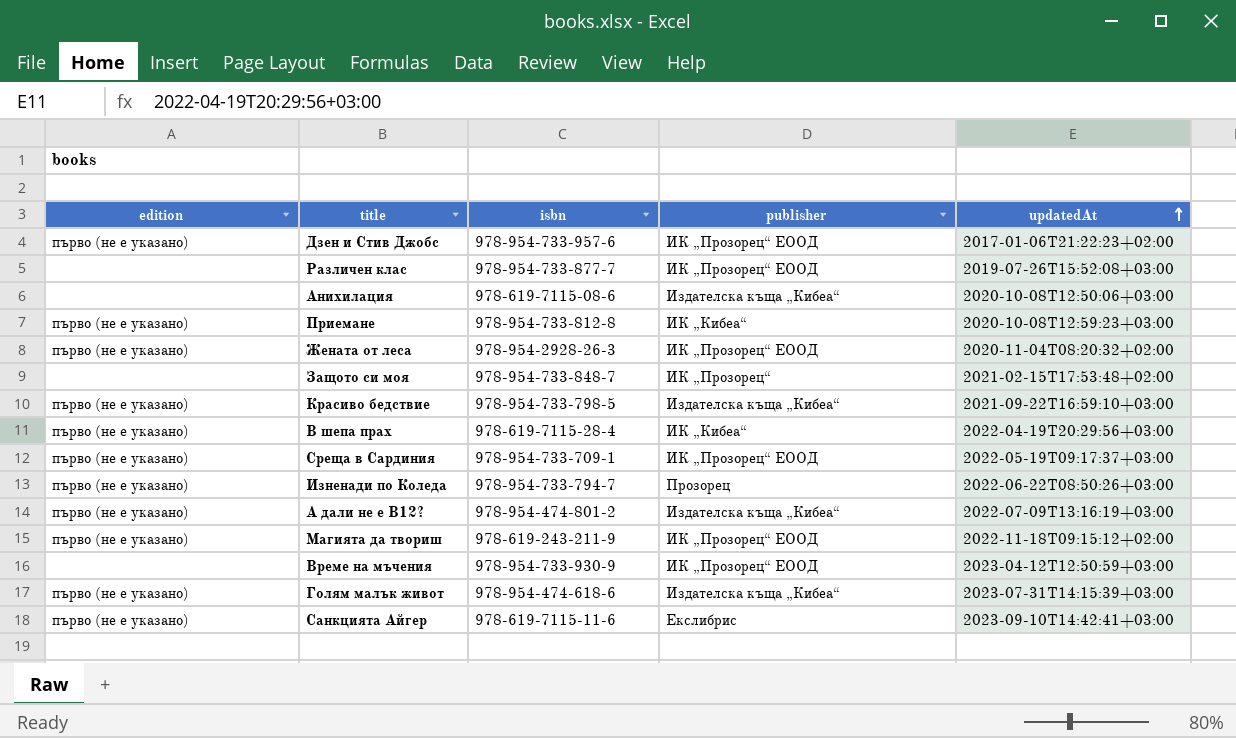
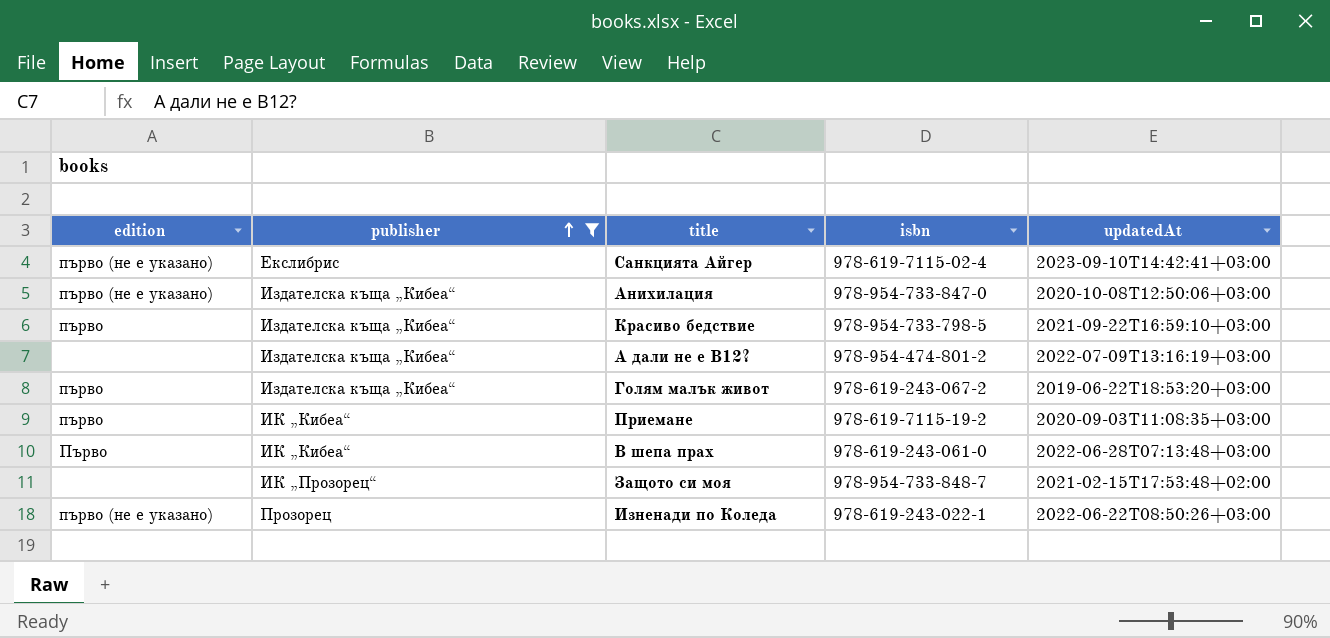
filter: none -> publisher != ИК „Прозорец“ ЕООД
row order: updatedAt ascending -> publisher ascending
column publisher | position: 4 -> 2
Санкцията Айгер | isbn: 978-619-7115-11-6 -> 978-619-7115-02-4
Анихилация | edition: none -> първо (не е указано)
Анихилация | isbn: 978-619-7115-08-6 -> 978-954-733-847-0
Красиво бедствие | edition: първо (не е указано) -> първо
А дали не е B12? | edition: първо (не е указано) -> none
Голям малък живот | edition: първо (не е указано) -> първо
Голям малък живот | isbn: 978-954-474-618-6 -> 978-619-243-067-2
Голям малък живот | updatedAt: 2023-07-31T14:15:39+03:00 -> 2019-06-22T18:53:20+03:00
Приемане | edition: първо (не е указано) -> първо
Приемане | isbn: 978-954-733-812-8 -> 978-619-7115-19-2
Приемане | updatedAt: 2020-10-08T12:59:23+03:00 -> 2020-09-03T11:08:35+03:00
В шепа прах | edition: първо (не е указано) -> Първо
В шепа прах | isbn: 978-619-7115-28-4 -> 978-619-243-061-0
В шепа прах | updatedAt: 2022-04-19T20:29:56+03:00 -> 2022-06-28T07:13:48+03:00
Изненади по Коледа | isbn: 978-954-733-794-7 -> 978-619-243-022-1

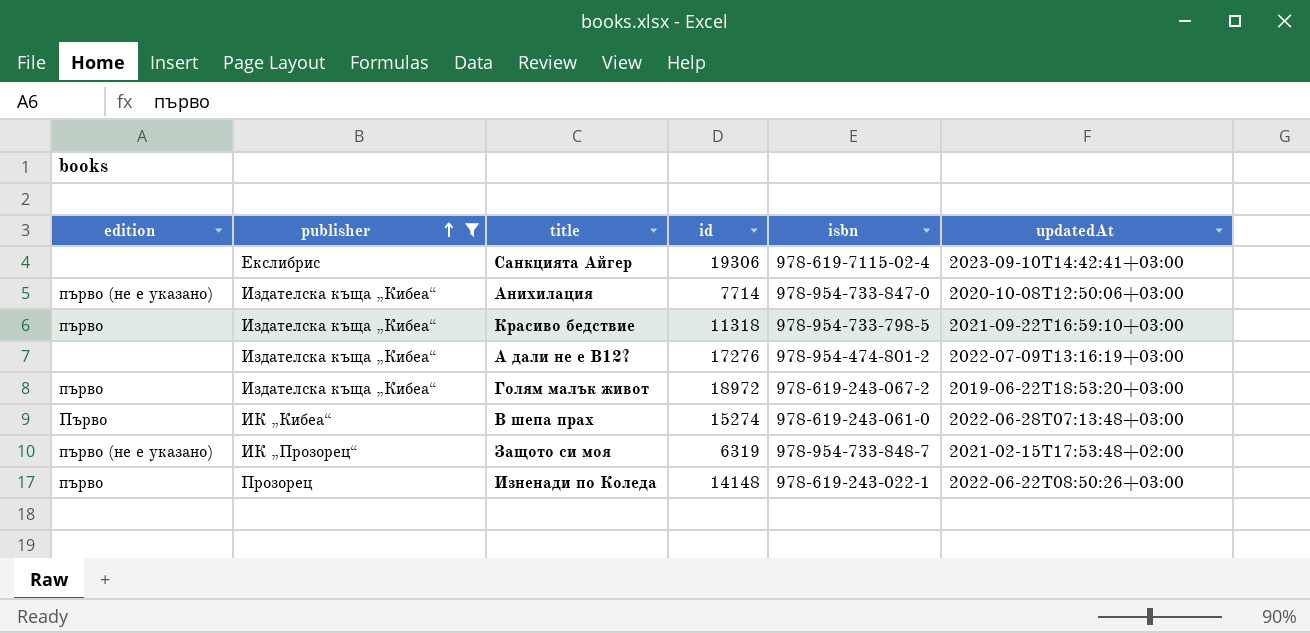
column id | position: none -> 4
row Приемане: първо | ИК „Кибеа“ | 978-619-7115-19-2 | 2020-09-03T11:08:35+03:00 -> none
Санкцията Айгер | edition: първо (не е указано) -> none
Защото си моя | edition: none -> първо (не е указано)
Изненади по Коледа | edition: първо (не е указано) -> първо

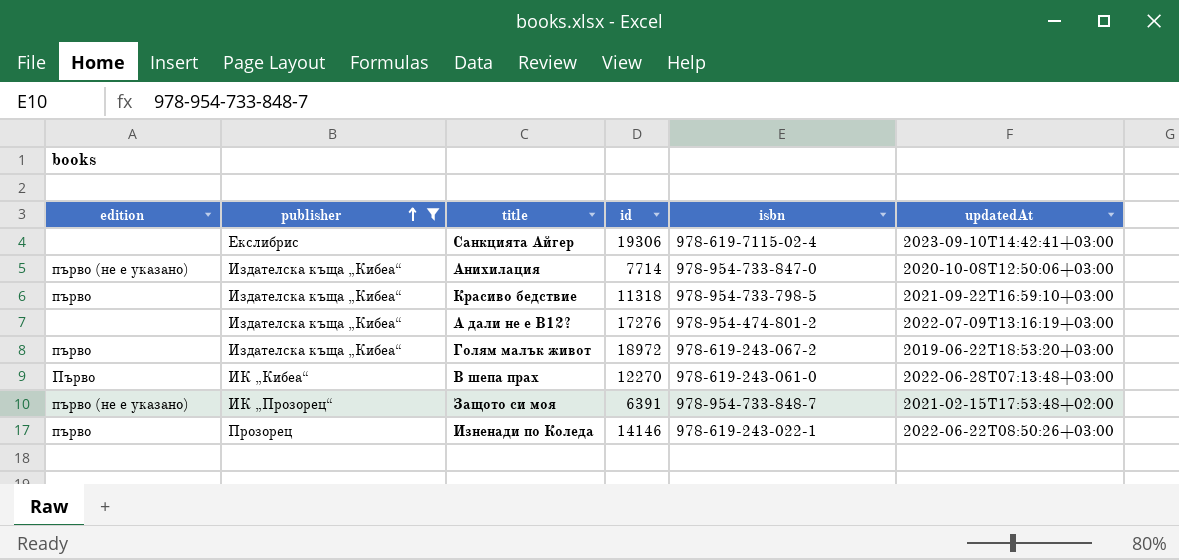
В шепа прах | id: 15274 -> 12270
Защото си моя | id: 6319 -> 6391
Изненади по Коледа | id: 14148 -> 14146

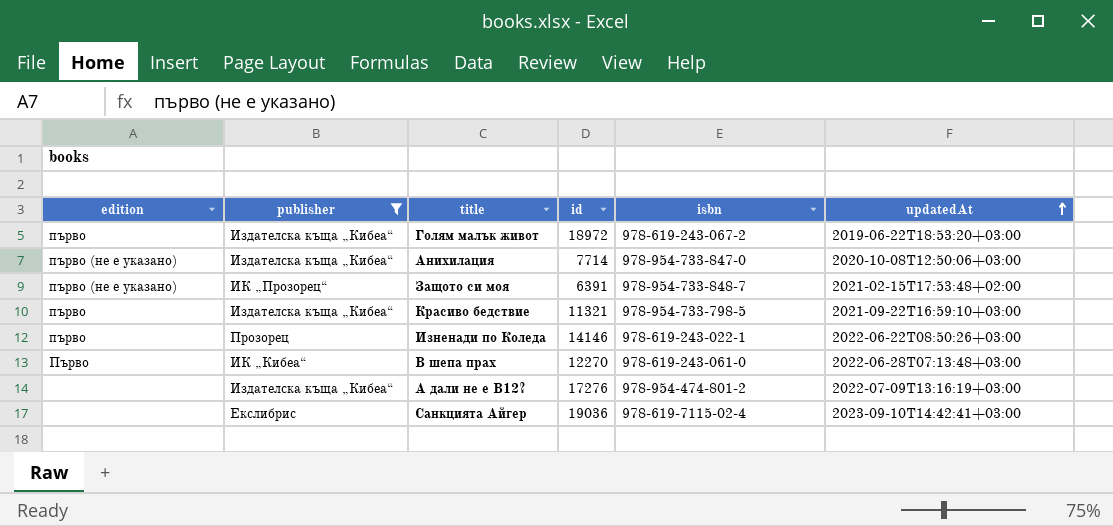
row order: publisher ascending -> updatedAt ascending
Красиво бедствие | id: 11318 -> 11321
Санкцията Айгер | id: 19306 -> 19036

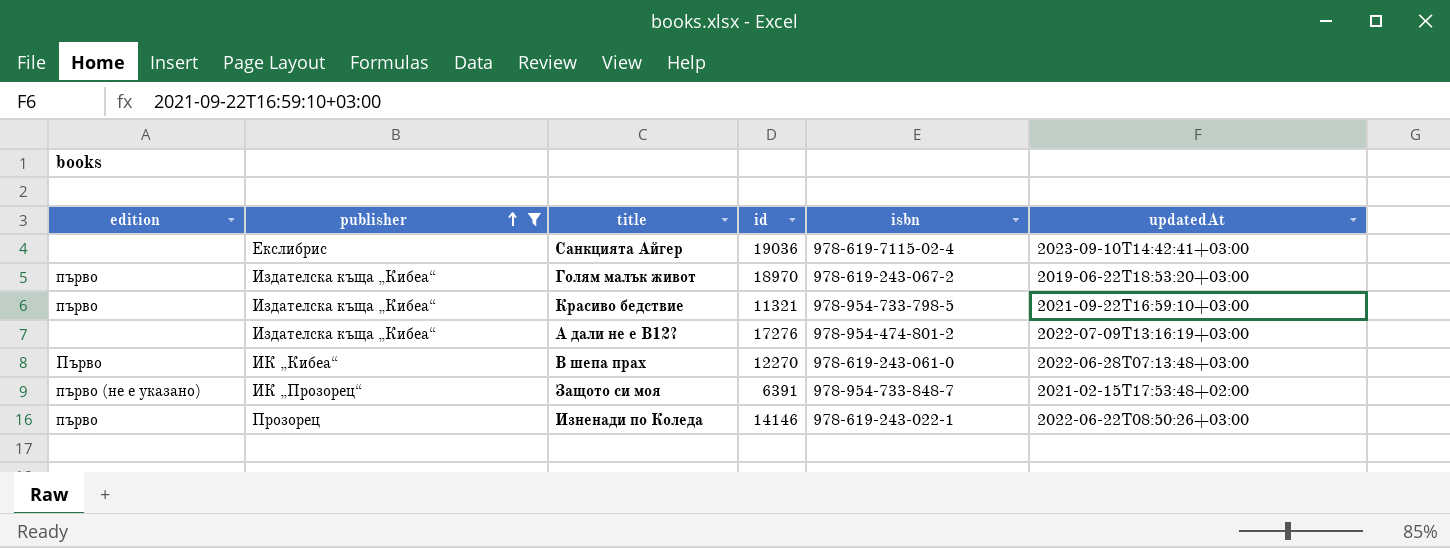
row order: updatedAt ascending -> publisher ascending
row Анихилация: първо (не е указано) | Издателска къща „Кибеа“ | 7714 | 978-954-733-847-0 | 2020-10-08T12:50:06+03:00 -> none
Голям малък живот | id: 18972 -> 18970

